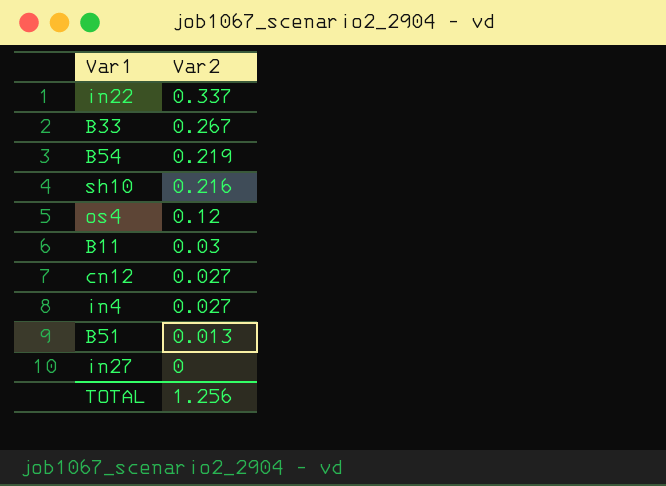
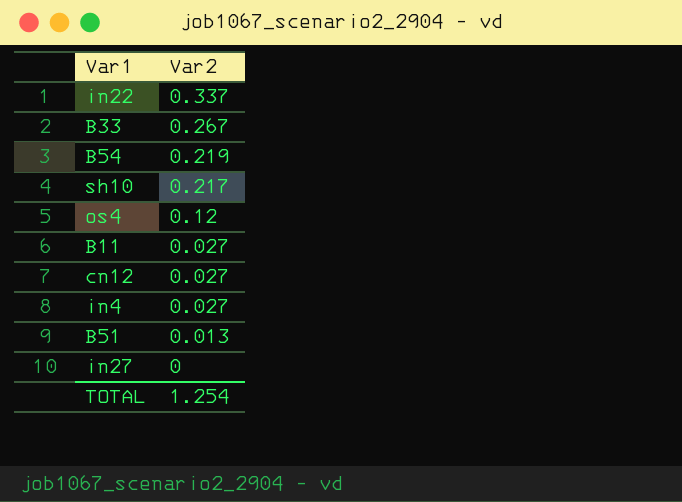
sh10 | Var2: 0.216 -> 0.217
B11 | Var2: 0.03 -> 0.027
TOTAL | Var2: 1.256 -> 1.254

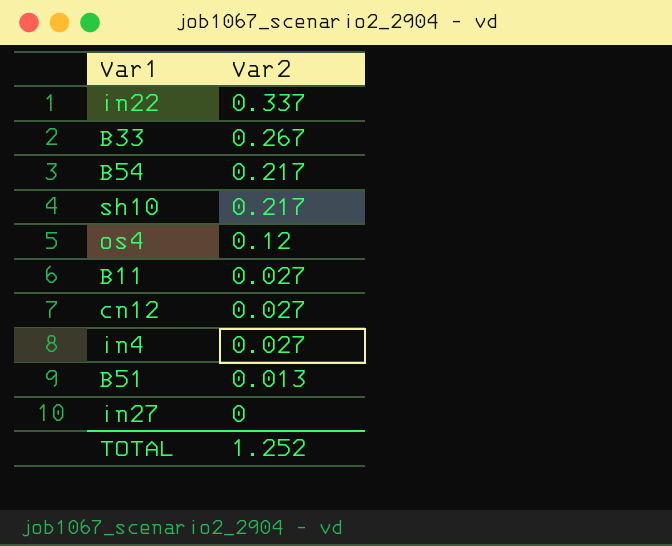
B54 | Var2: 0.219 -> 0.217
TOTAL | Var2: 1.254 -> 1.252

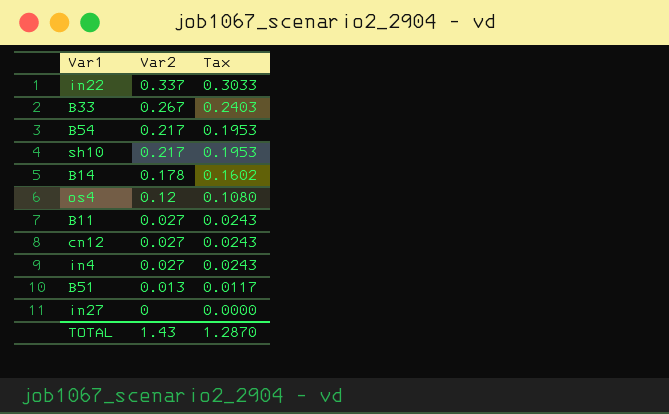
column Tax | formula: none -> [Var2] * 0.9
row B14: none -> 0.178 | 0.1602
TOTAL | Var2: 1.252 -> 1.43

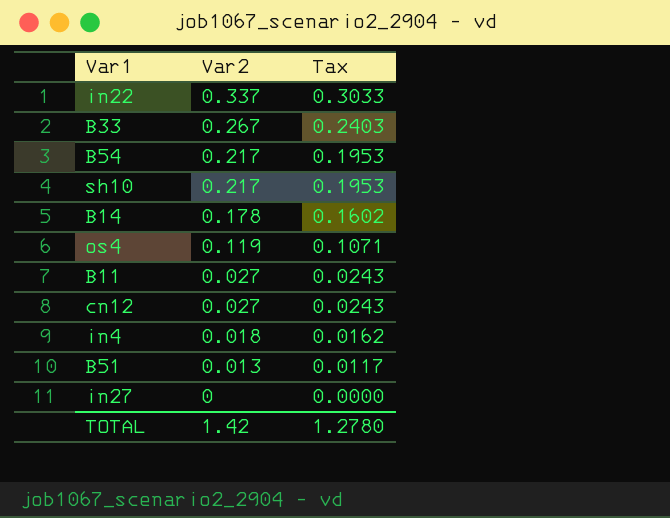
os4 | Var2: 0.12 -> 0.119
os4 | Tax: 0.1080 -> 0.1071
in4 | Var2: 0.027 -> 0.018
in4 | Tax: 0.0243 -> 0.0162
TOTAL | Var2: 1.43 -> 1.42
TOTAL | Tax: 1.2870 -> 1.2780

